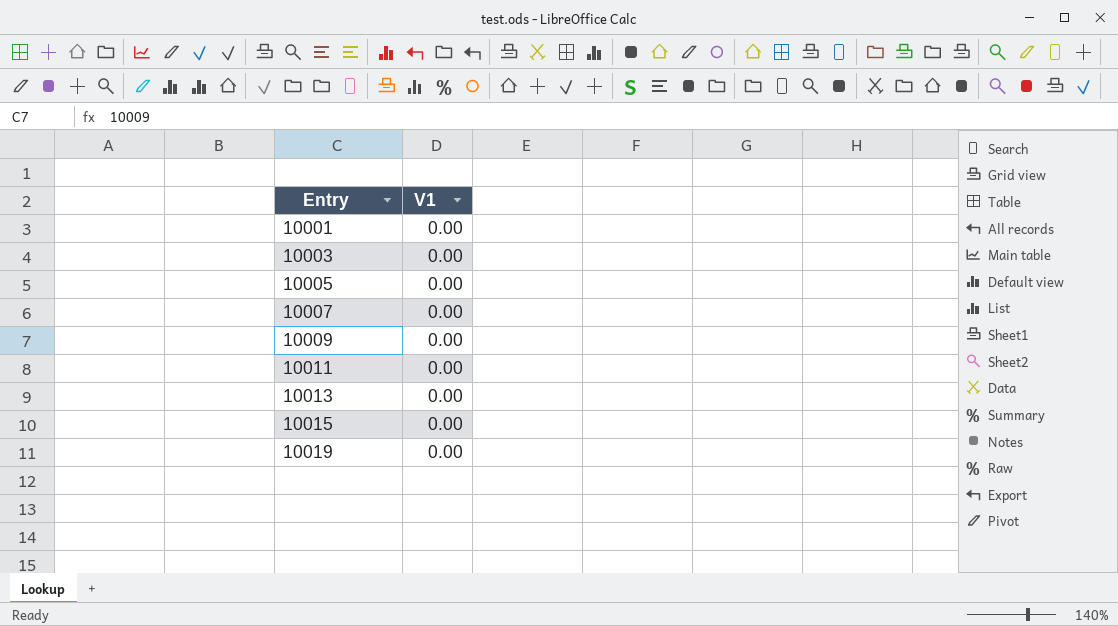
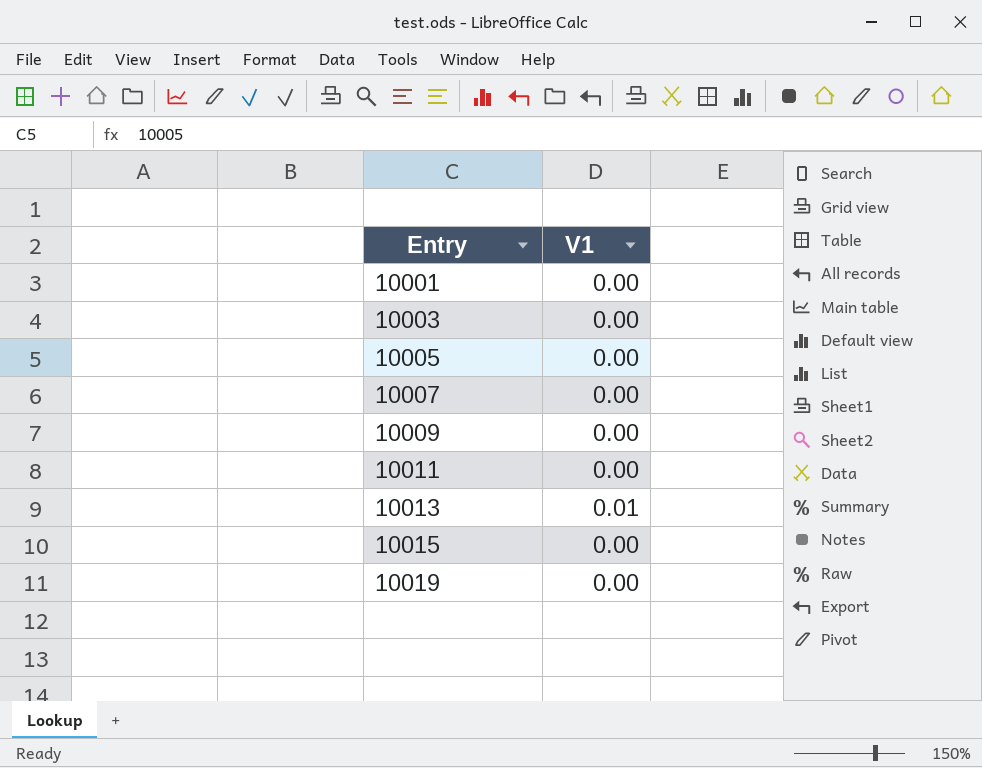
10013 | V1: 0.00 -> 0.01

